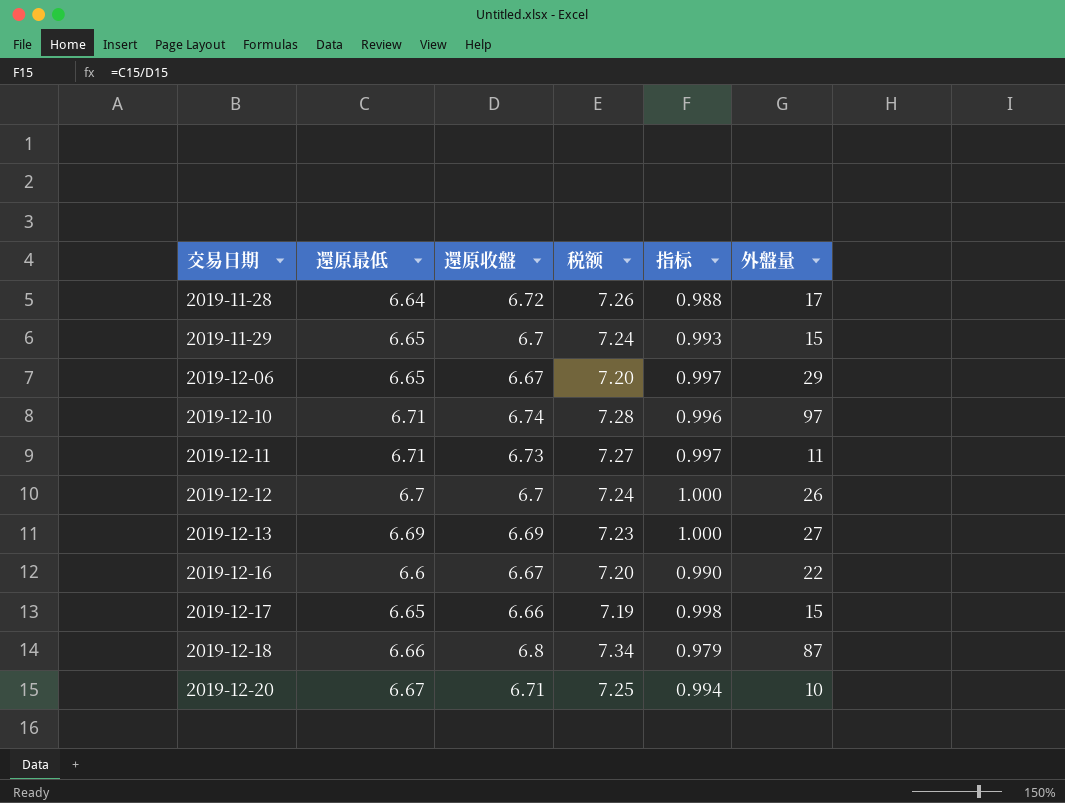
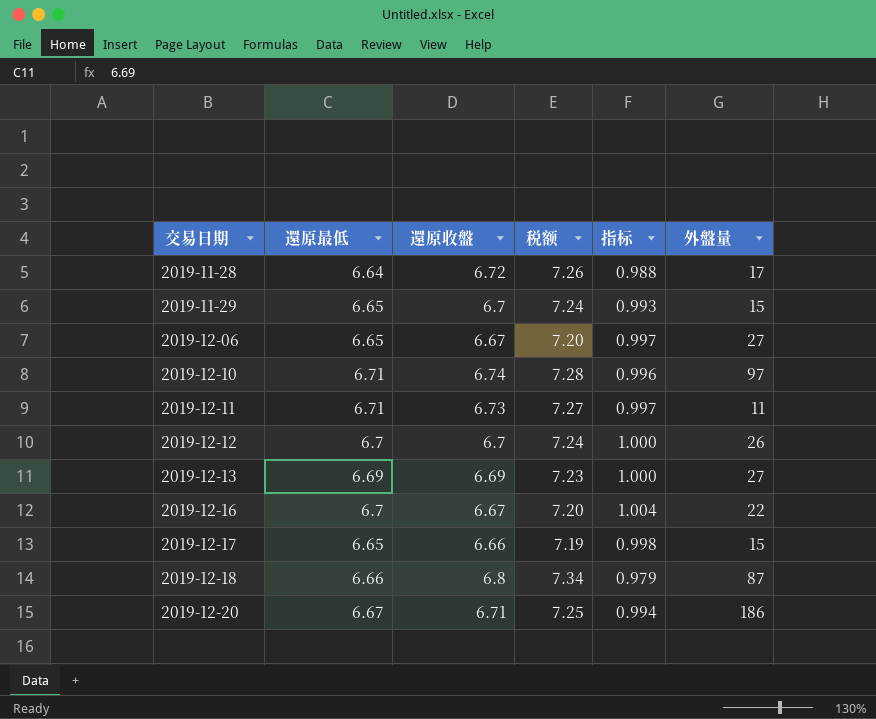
2019-12-06 | 外盤量: 29 -> 27
2019-12-16 | 還原最低: 6.6 -> 6.7
2019-12-16 | 指标: 0.990 -> 1.004
2019-12-20 | 外盤量: 10 -> 186

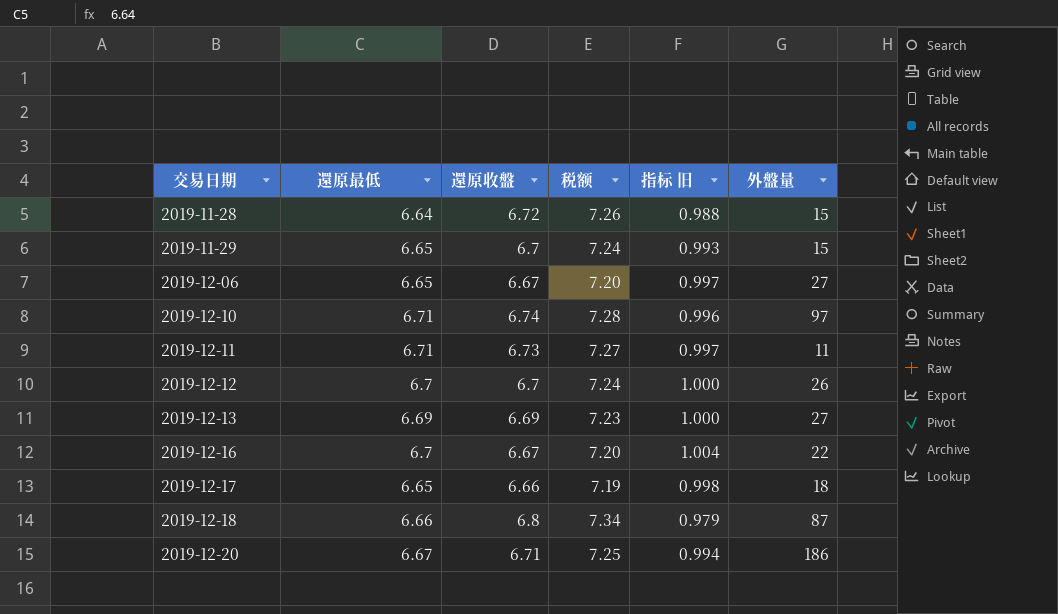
column name: 指标 -> 指标 旧
2019-11-28 | 外盤量: 17 -> 15
2019-12-17 | 外盤量: 15 -> 18

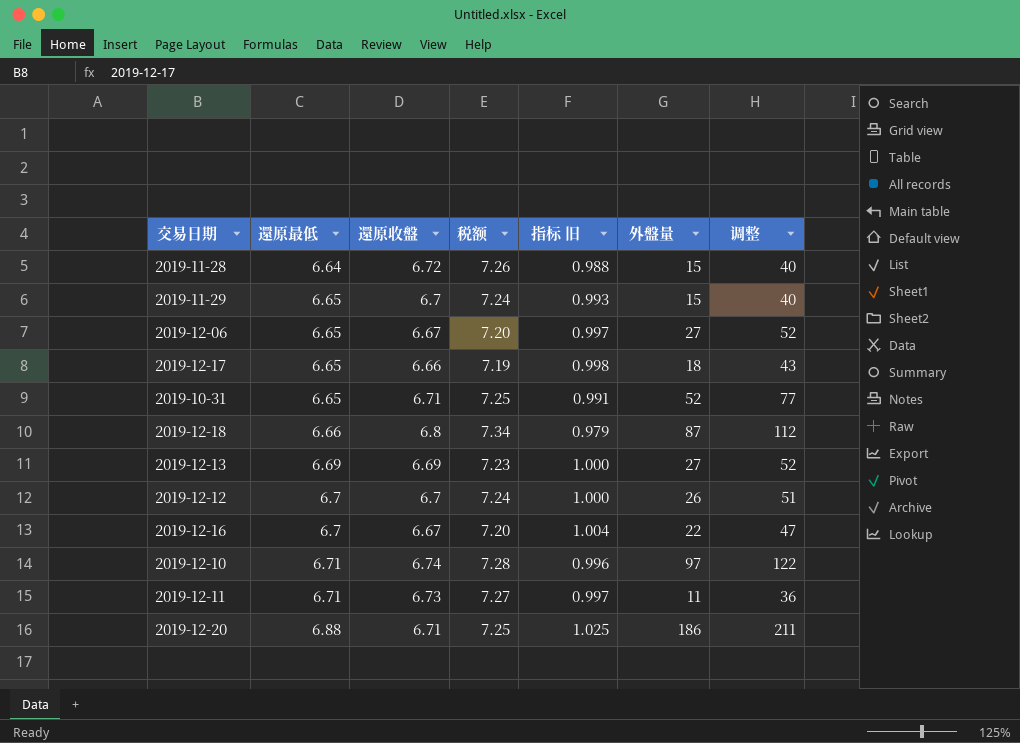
row order: 交易日期 ascending -> 還原最低 ascending
column 调整 | formula: none -> [外盤量] + 25
row 2019-10-31: none -> 6.65 | 6.71 | 7.25 | 0.991 | 52 | 77
2019-12-20 | 還原最低: 6.67 -> 6.88
2019-12-20 | 指标 旧: 0.994 -> 1.025

